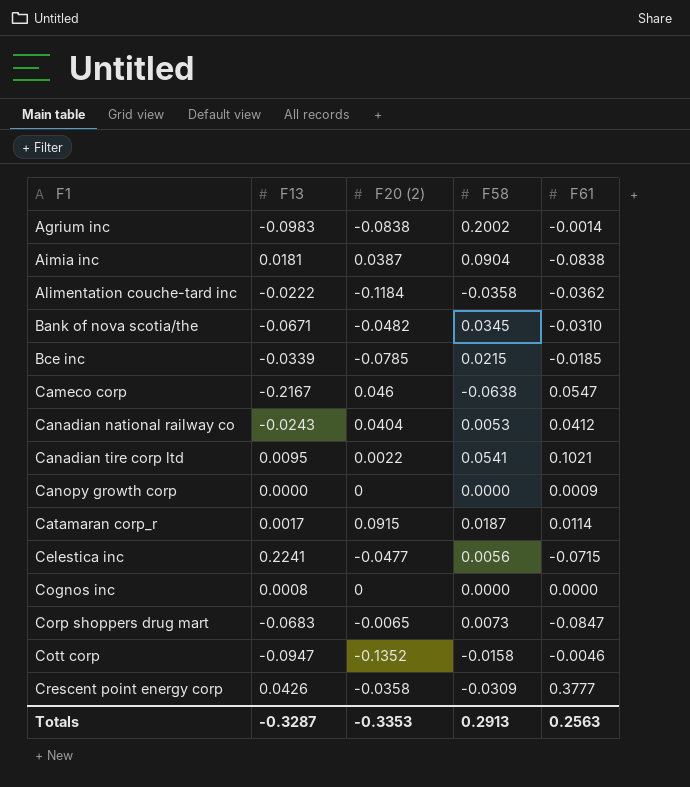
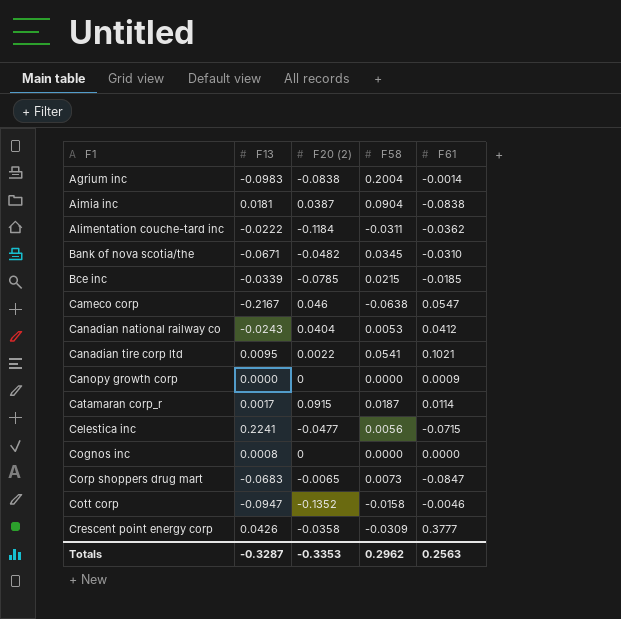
Agrium inc | F58: 0.2002 -> 0.2004
Alimentation couche-tard inc | F58: -0.0358 -> -0.0311
Totals | F58: 0.2913 -> 0.2962

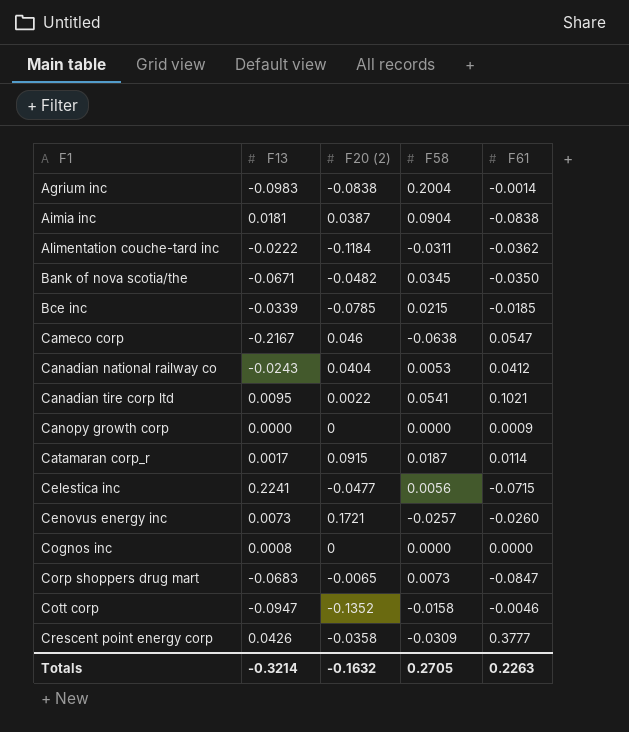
Bank of nova scotia/the | F61: -0.0310 -> -0.0350
row Cenovus energy inc: none -> 0.0073 | 0.1721 | -0.0257 | -0.0260
Totals | F13: -0.3287 -> -0.3214
Totals | F20 (2): -0.3353 -> -0.1632
Totals | F58: 0.2962 -> 0.2705
Totals | F61: 0.2563 -> 0.2263

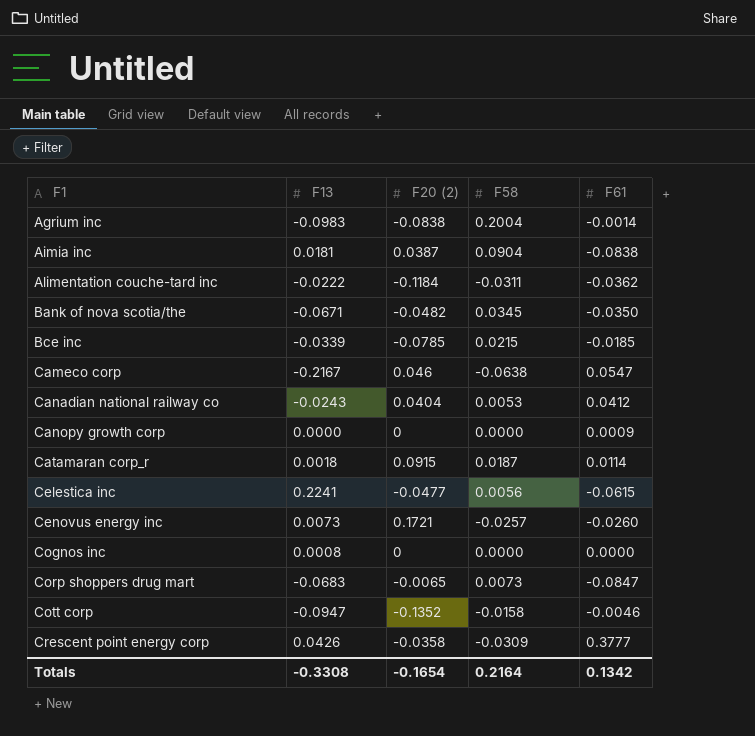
row Canadian tire corp ltd: 0.0095 | 0.0022 | 0.0541 | 0.1021 -> none
Catamaran corp_r | F13: 0.0017 -> 0.0018
Celestica inc | F61: -0.0715 -> -0.0615
Totals | F13: -0.3214 -> -0.3308
Totals | F20 (2): -0.1632 -> -0.1654
Totals | F58: 0.2705 -> 0.2164
Totals | F61: 0.2263 -> 0.1342

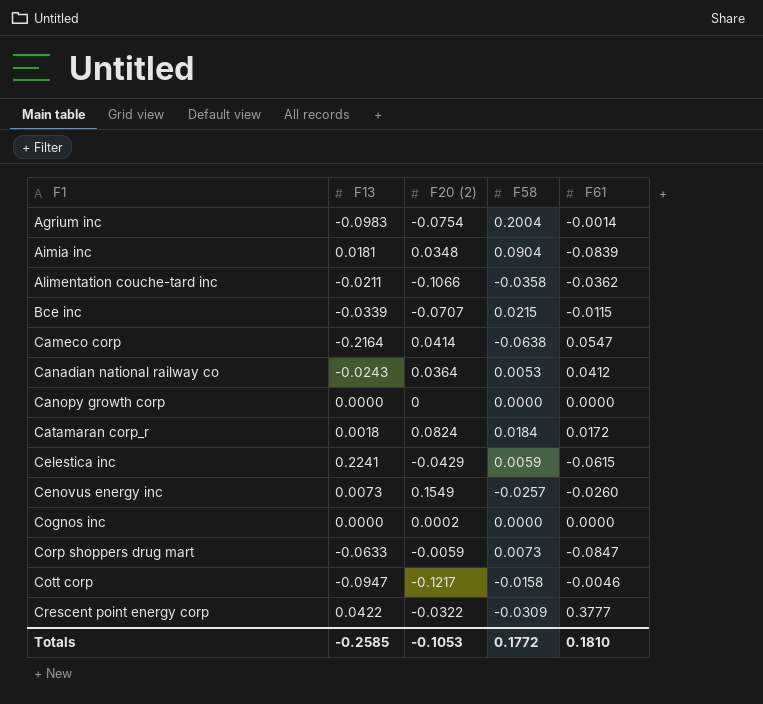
row Bank of nova scotia/the: -0.0671 | -0.0482 | 0.0345 | -0.0350 -> none
Agrium inc | F20 (2): -0.0838 -> -0.0754
Aimia inc | F20 (2): 0.0387 -> 0.0348
Aimia inc | F61: -0.0838 -> -0.0839
Alimentation couche-tard inc | F13: -0.0222 -> -0.0211
Alimentation couche-tard inc | F20 (2): -0.1184 -> -0.1066
Alimentation couche-tard inc | F58: -0.0311 -> -0.0358
Bce inc | F20 (2): -0.0785 -> -0.0707
Bce inc | F61: -0.0185 -> -0.0115
Cameco corp | F13: -0.2167 -> -0.2164
Cameco corp | F20 (2): 0.046 -> 0.0414
Canadian national railway co | F20 (2): 0.0404 -> 0.0364
Canopy growth corp | F61: 0.0009 -> 0.0000
Catamaran corp_r | F20 (2): 0.0915 -> 0.0824
Catamaran corp_r | F58: 0.0187 -> 0.0184
Catamaran corp_r | F61: 0.0114 -> 0.0172
Celestica inc | F20 (2): -0.0477 -> -0.0429
Celestica inc | F58: 0.0056 -> 0.0059
Cenovus energy inc | F20 (2): 0.1721 -> 0.1549
Cognos inc | F13: 0.0008 -> 0.0000
Cognos inc | F20 (2): 0 -> 0.0002
Corp shoppers drug mart | F13: -0.0683 -> -0.0633
Corp shoppers drug mart | F20 (2): -0.0065 -> -0.0059
Cott corp | F20 (2): -0.1352 -> -0.1217
Crescent point energy corp | F13: 0.0426 -> 0.0422
Crescent point energy corp | F20 (2): -0.0358 -> -0.0322
Totals | F13: -0.3308 -> -0.2585
Totals | F20 (2): -0.1654 -> -0.1053
Totals | F58: 0.2164 -> 0.1772
Totals | F61: 0.1342 -> 0.1810

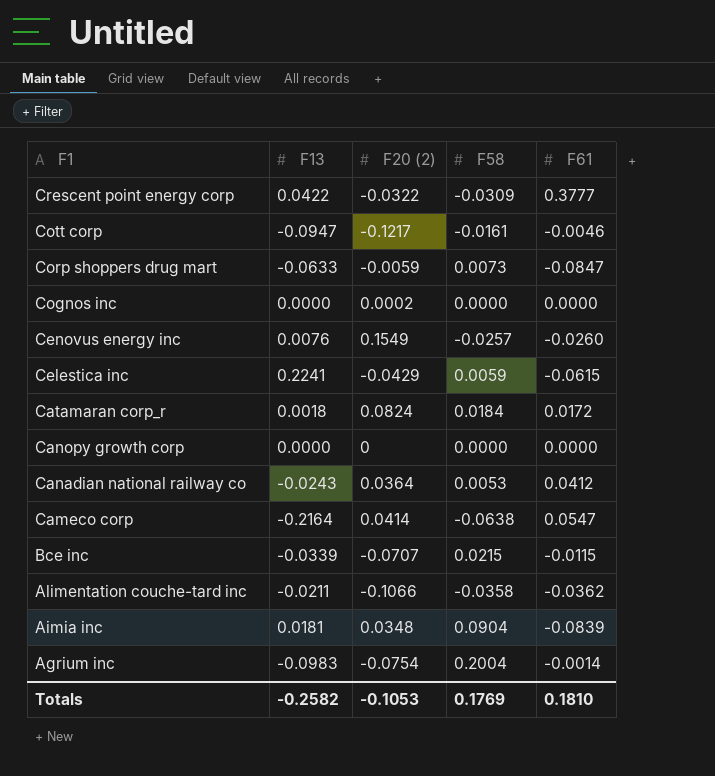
row order: F1 ascending -> F1 descending
Cott corp | F58: -0.0158 -> -0.0161
Cenovus energy inc | F13: 0.0073 -> 0.0076
Totals | F13: -0.2585 -> -0.2582
Totals | F58: 0.1772 -> 0.1769

